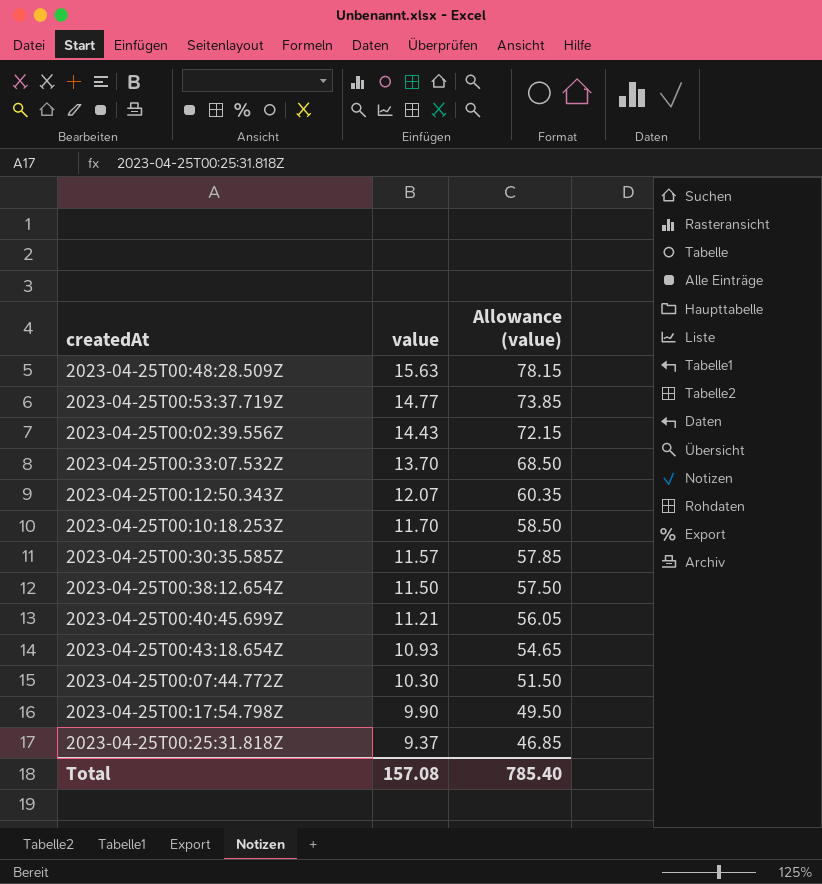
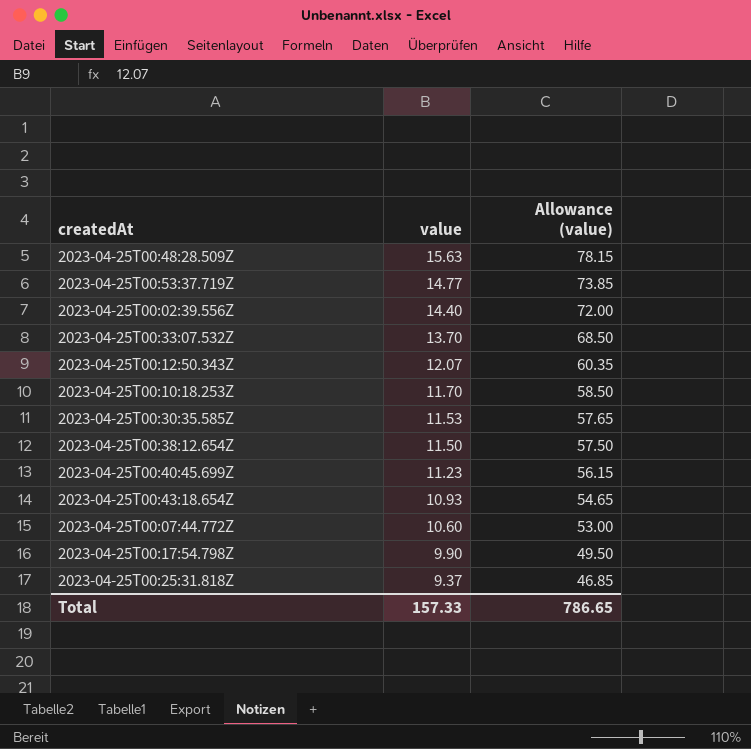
2023-04-25T00:02:39.556Z | value: 14.43 -> 14.40
2023-04-25T00:02:39.556Z | Allowance (value): 72.15 -> 72.00
2023-04-25T00:30:35.585Z | value: 11.57 -> 11.53
2023-04-25T00:30:35.585Z | Allowance (value): 57.85 -> 57.65
2023-04-25T00:40:45.699Z | value: 11.21 -> 11.23
2023-04-25T00:40:45.699Z | Allowance (value): 56.05 -> 56.15
2023-04-25T00:07:44.772Z | value: 10.30 -> 10.60
2023-04-25T00:07:44.772Z | Allowance (value): 51.50 -> 53.00
Total | value: 157.08 -> 157.33
Total | Allowance (value): 785.40 -> 786.65

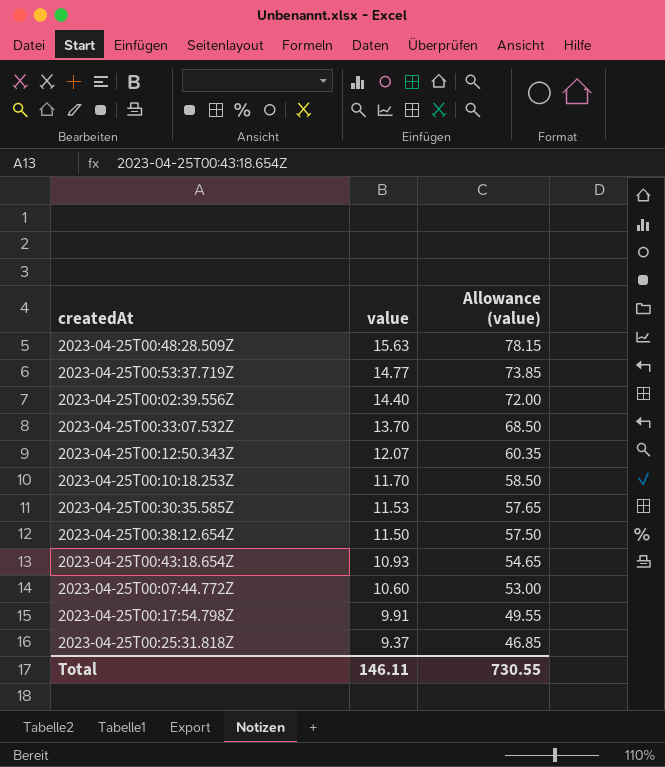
row 2023-04-25T00:40:45.699Z: 11.23 | 56.15 -> none
2023-04-25T00:17:54.798Z | value: 9.90 -> 9.91
2023-04-25T00:17:54.798Z | Allowance (value): 49.50 -> 49.55
Total | value: 157.33 -> 146.11
Total | Allowance (value): 786.65 -> 730.55

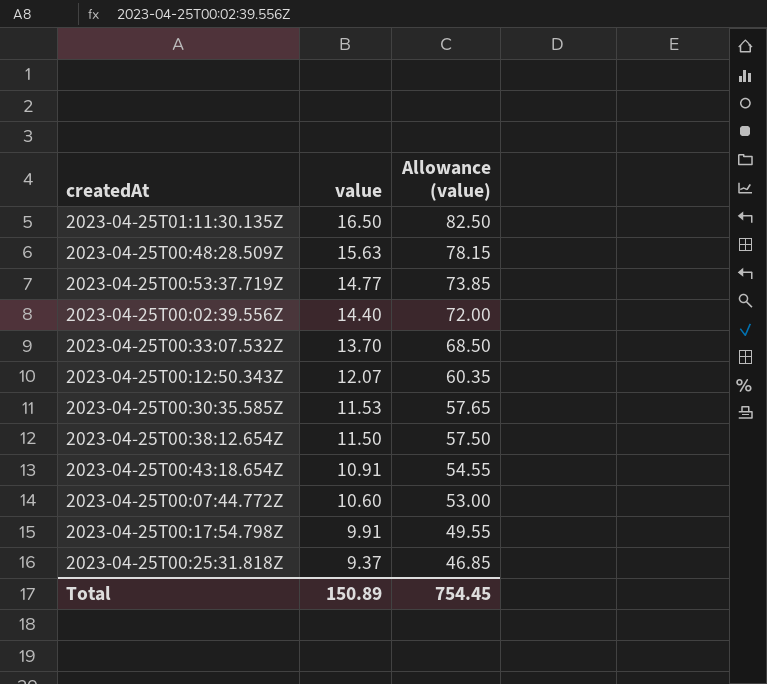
row 2023-04-25T00:10:18.253Z: 11.70 | 58.50 -> none
row 2023-04-25T01:11:30.135Z: none -> 16.50 | 82.50
2023-04-25T00:43:18.654Z | value: 10.93 -> 10.91
2023-04-25T00:43:18.654Z | Allowance (value): 54.65 -> 54.55
Total | value: 146.11 -> 150.89
Total | Allowance (value): 730.55 -> 754.45

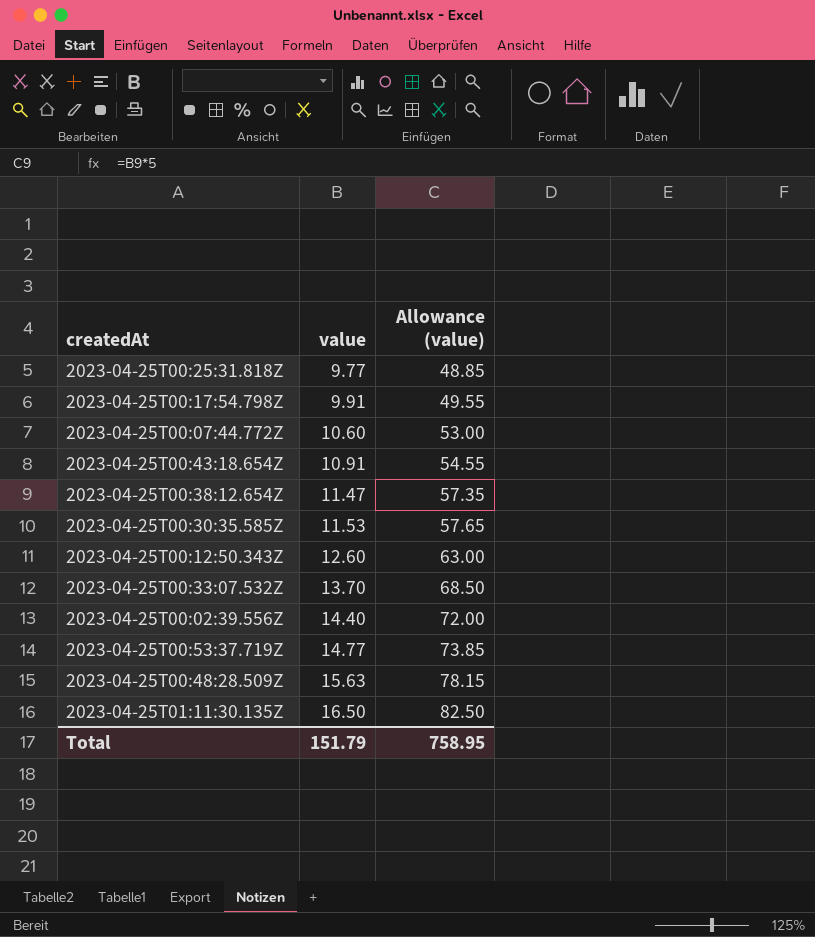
row order: value descending -> value ascending
2023-04-25T00:25:31.818Z | value: 9.37 -> 9.77
2023-04-25T00:25:31.818Z | Allowance (value): 46.85 -> 48.85
2023-04-25T00:38:12.654Z | value: 11.50 -> 11.47
2023-04-25T00:38:12.654Z | Allowance (value): 57.50 -> 57.35
2023-04-25T00:12:50.343Z | value: 12.07 -> 12.60
2023-04-25T00:12:50.343Z | Allowance (value): 60.35 -> 63.00
Total | value: 150.89 -> 151.79
Total | Allowance (value): 754.45 -> 758.95

